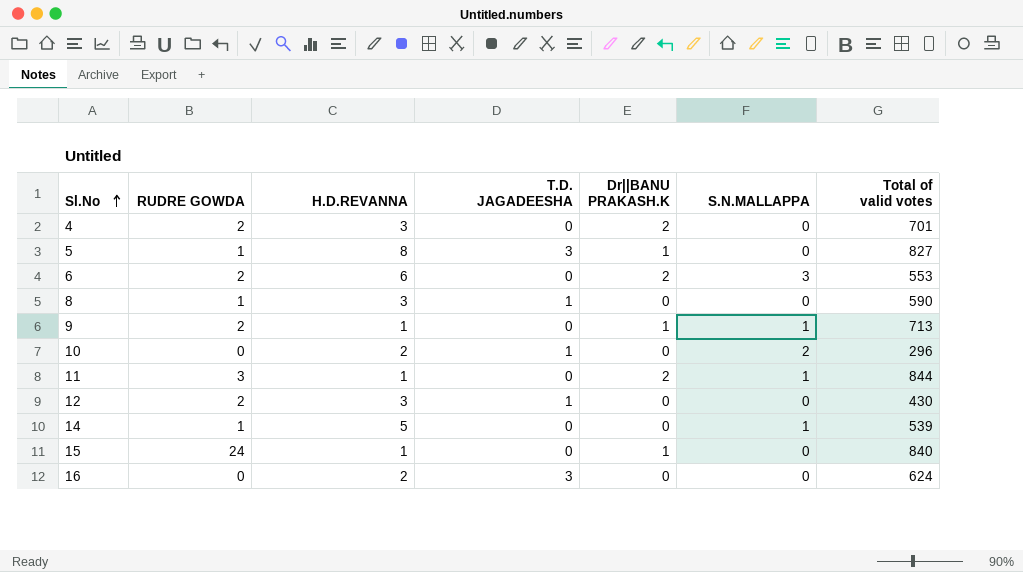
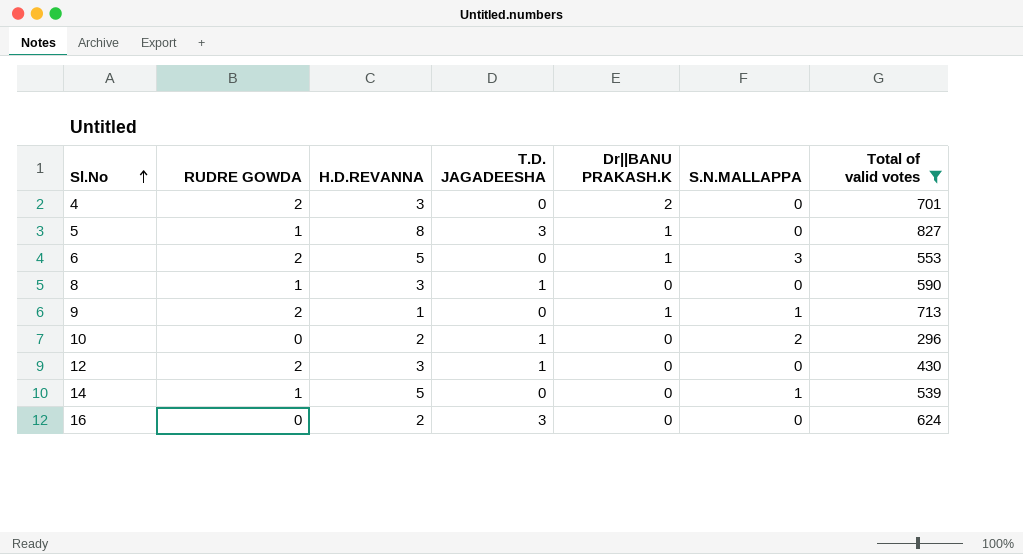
filter: none -> Total of valid votes <= 827
6 | H.D.REVANNA: 6 -> 5
6 | Dr||BANU PRAKASH.K: 2 -> 1

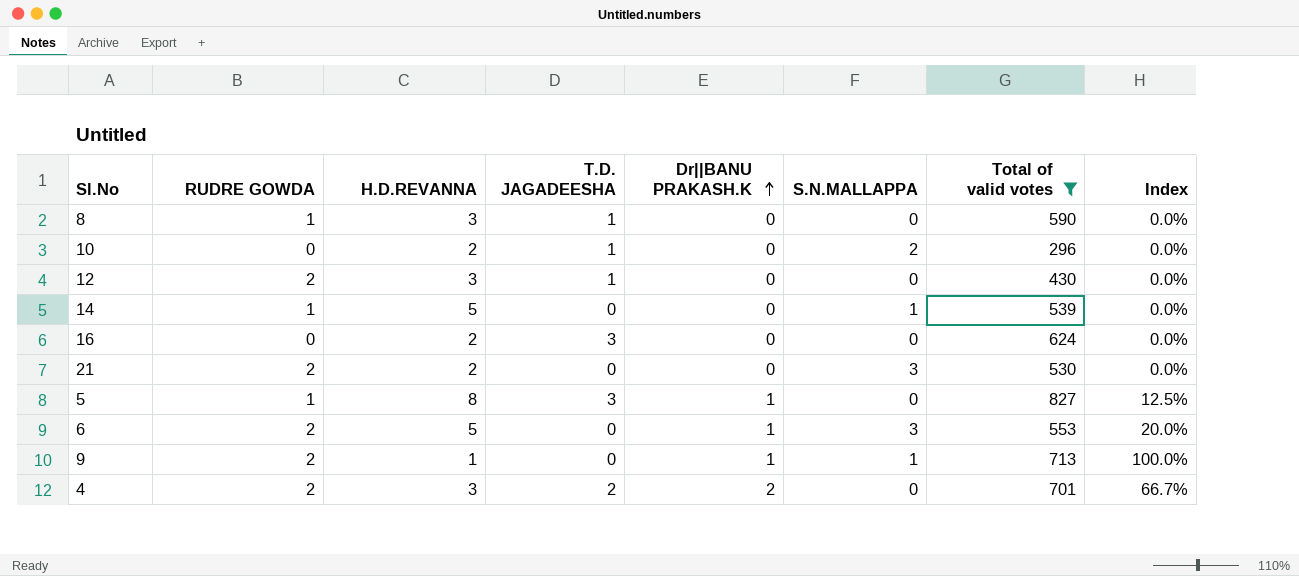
row order: Sl.No ascending -> Dr||BANU PRAKASH.K ascending
column Index | formula: none -> [Dr||BANU PRAKASH.K] / [H.D.REVANNA]
row 21: none -> 2 | 2 | 0 | 0 | 3 | 530 | 0.0%
4 | T.D. JAGADEESHA: 0 -> 2

